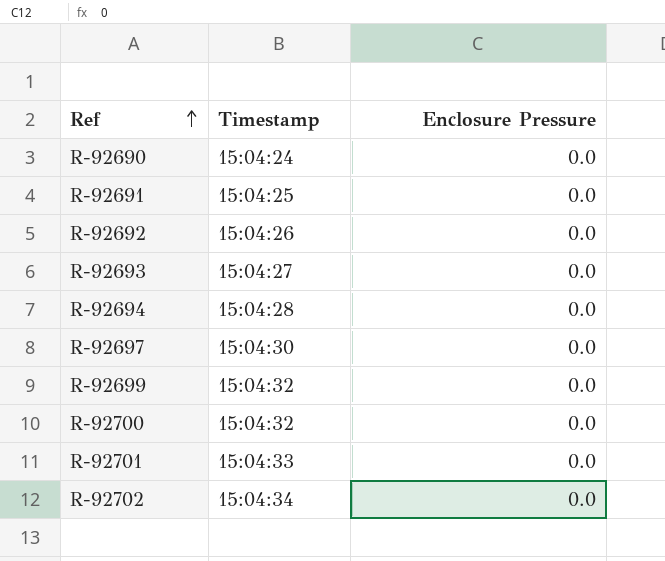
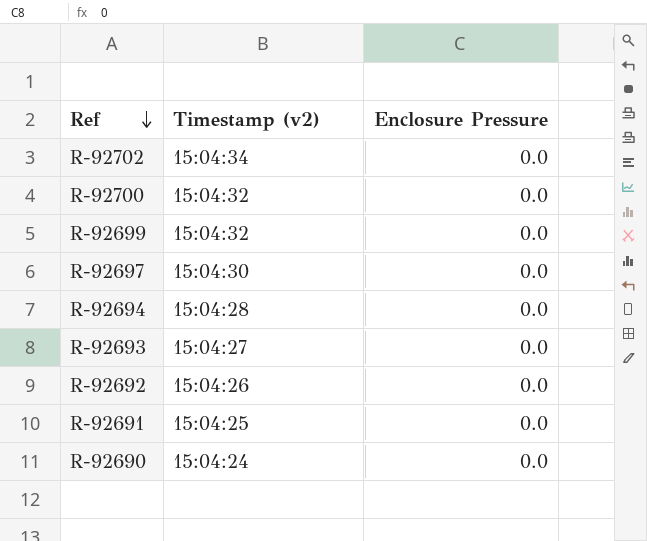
row order: Ref ascending -> Ref descending
column name: Timestamp -> Timestamp (v2)
row R-92701: 15:04:33 | 0.0 -> none

